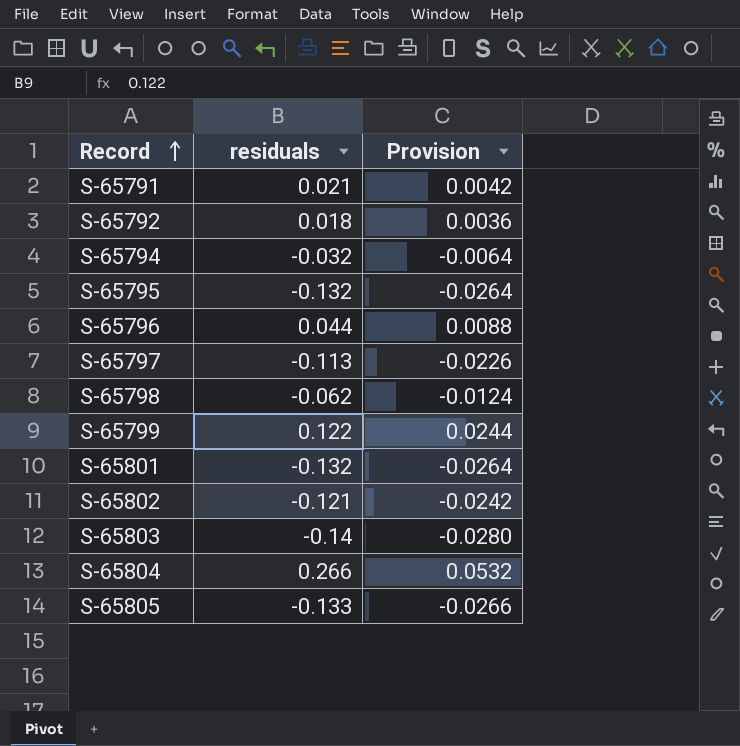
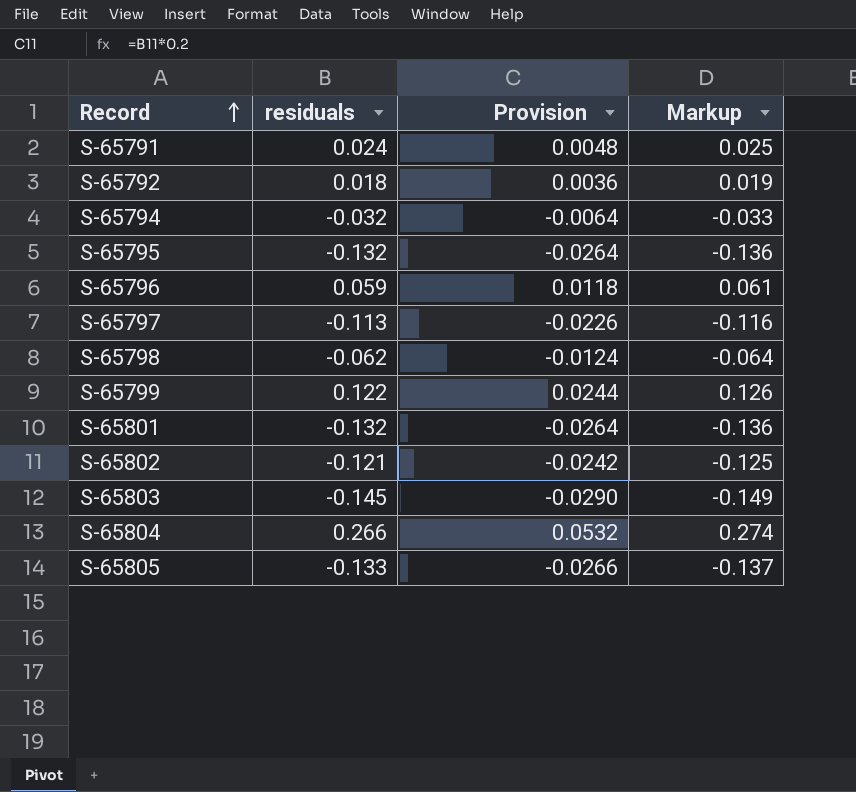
column Markup | formula: none -> [residuals] * 1.03
S-65791 | residuals: 0.021 -> 0.024
S-65791 | Provision: 0.0042 -> 0.0048
S-65796 | residuals: 0.044 -> 0.059
S-65796 | Provision: 0.0088 -> 0.0118
S-65803 | residuals: -0.14 -> -0.145
S-65803 | Provision: -0.0280 -> -0.0290

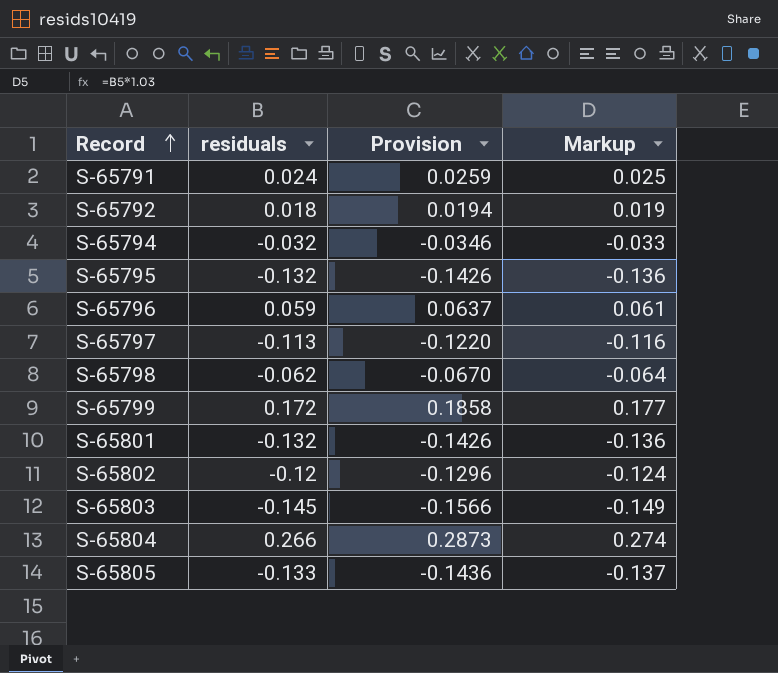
column Provision | formula: [residuals] * 0.2 -> [residuals] * 1.08
S-65799 | residuals: 0.122 -> 0.172
S-65799 | Markup: 0.126 -> 0.177
S-65802 | residuals: -0.121 -> -0.12
S-65802 | Markup: -0.125 -> -0.124

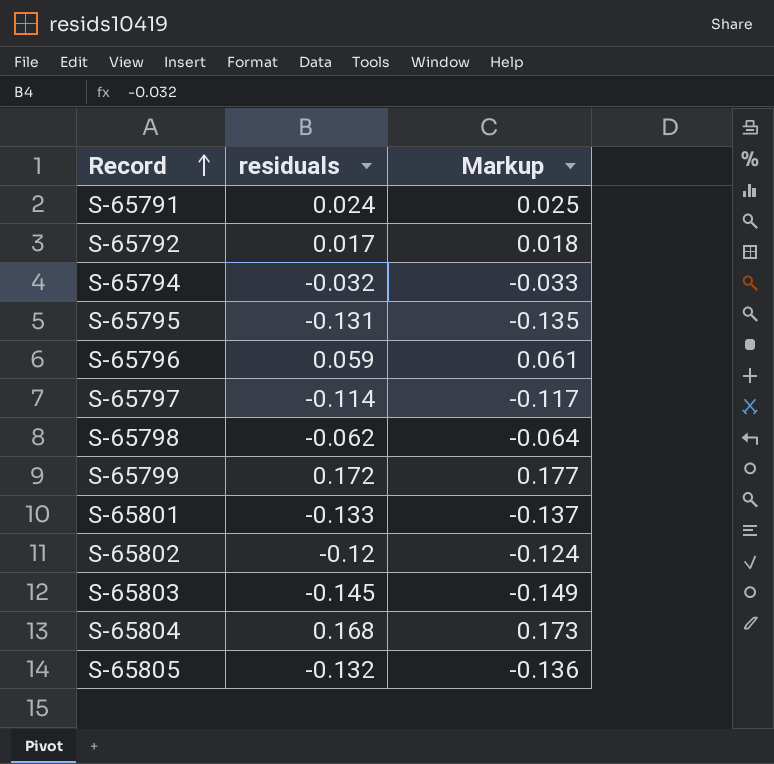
column Provision | formula: [residuals] * 1.08 -> none
S-65792 | residuals: 0.018 -> 0.017
S-65792 | Markup: 0.019 -> 0.018
S-65795 | residuals: -0.132 -> -0.131
S-65795 | Markup: -0.136 -> -0.135
S-65797 | residuals: -0.113 -> -0.114
S-65797 | Markup: -0.116 -> -0.117
S-65801 | residuals: -0.132 -> -0.133
S-65801 | Markup: -0.136 -> -0.137
S-65804 | residuals: 0.266 -> 0.168
S-65804 | Markup: 0.274 -> 0.173
S-65805 | residuals: -0.133 -> -0.132
S-65805 | Markup: -0.137 -> -0.136

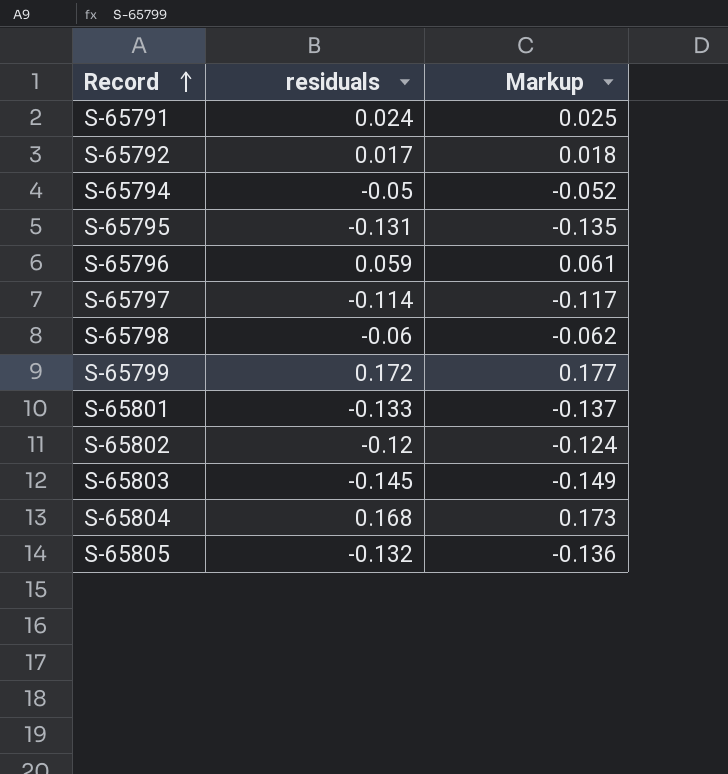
S-65794 | residuals: -0.032 -> -0.05
S-65794 | Markup: -0.033 -> -0.052
S-65798 | residuals: -0.062 -> -0.06
S-65798 | Markup: -0.064 -> -0.062

